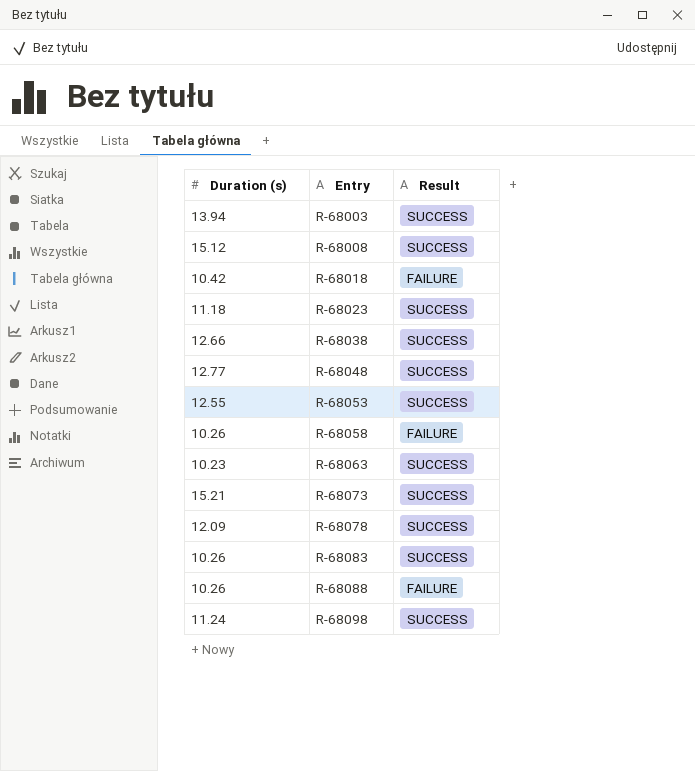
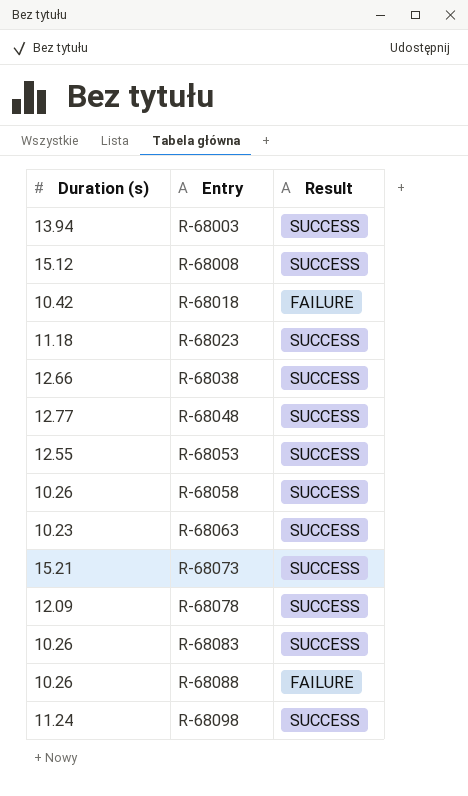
R-68058 | Result: FAILURE -> SUCCESS

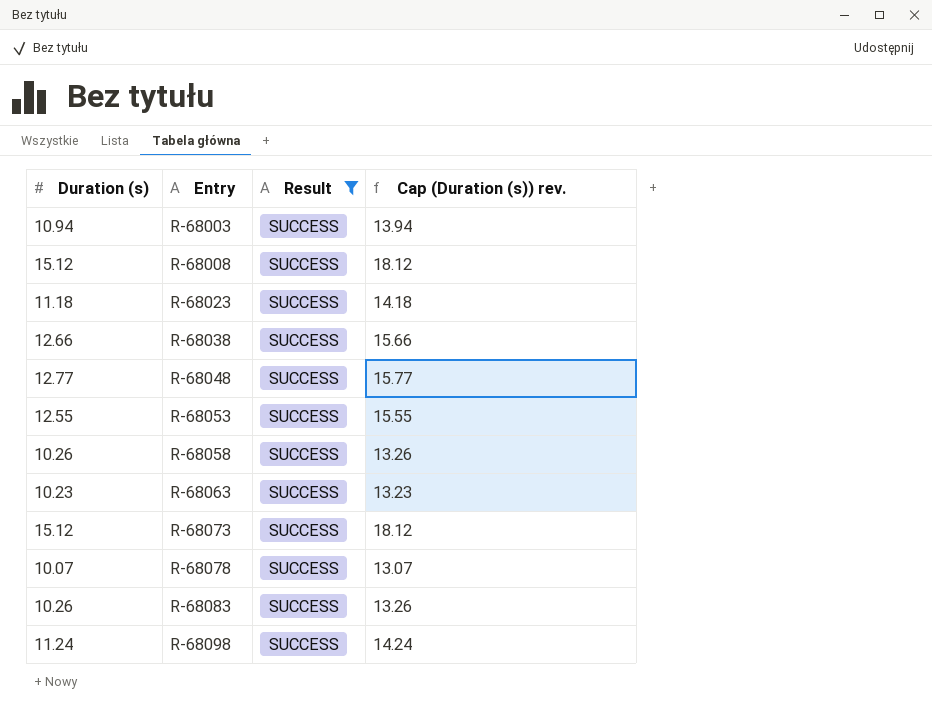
filter: none -> Result = SUCCESS
column Cap (Duration (s)) rev. | formula: none -> [Duration (s)] + 3
R-68003 | Duration (s): 13.94 -> 10.94
R-68073 | Duration (s): 15.21 -> 15.12
R-68078 | Duration (s): 12.09 -> 10.07

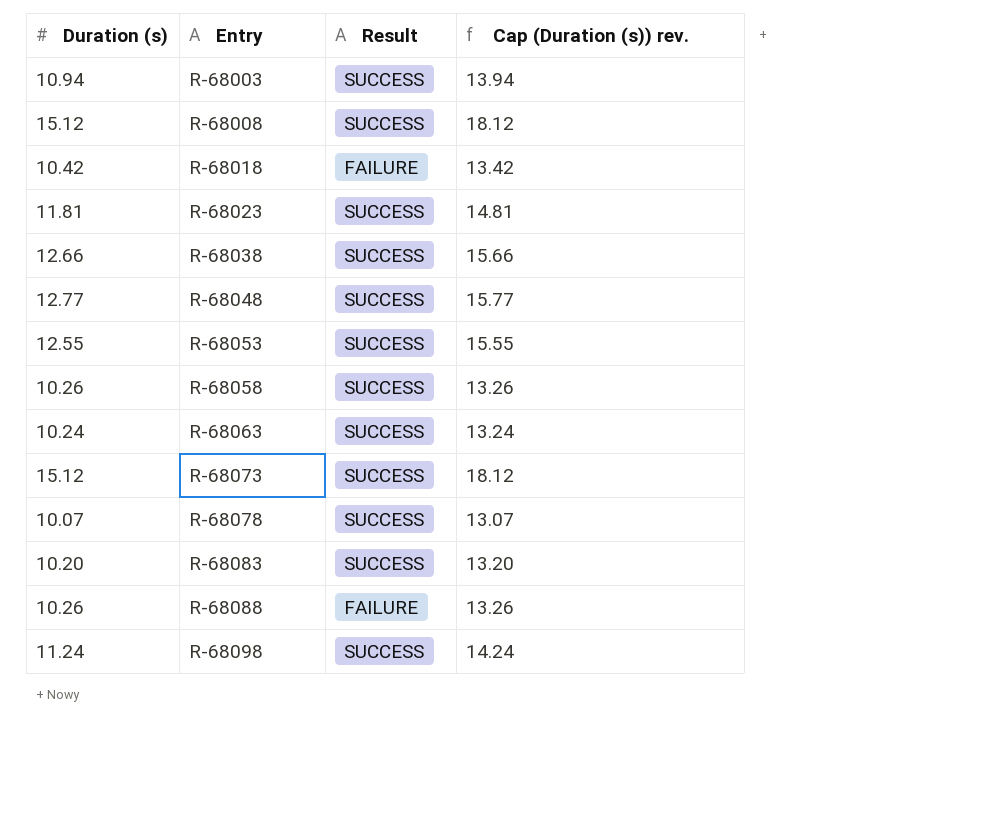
filter: Result = SUCCESS -> none
R-68023 | Duration (s): 11.18 -> 11.81
R-68023 | Cap (Duration (s)) rev.: 14.18 -> 14.81
R-68063 | Duration (s): 10.23 -> 10.24
R-68063 | Cap (Duration (s)) rev.: 13.23 -> 13.24
R-68083 | Duration (s): 10.26 -> 10.20
R-68083 | Cap (Duration (s)) rev.: 13.26 -> 13.20

